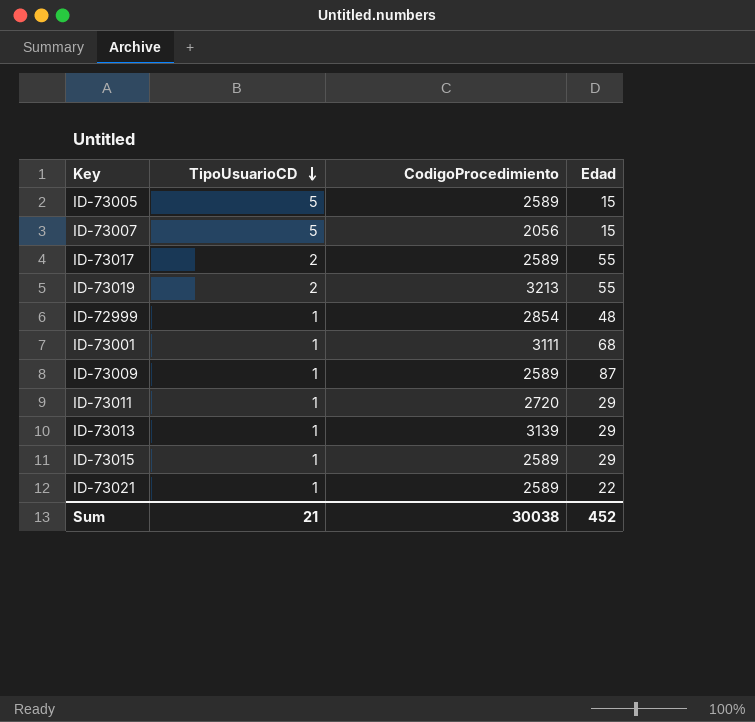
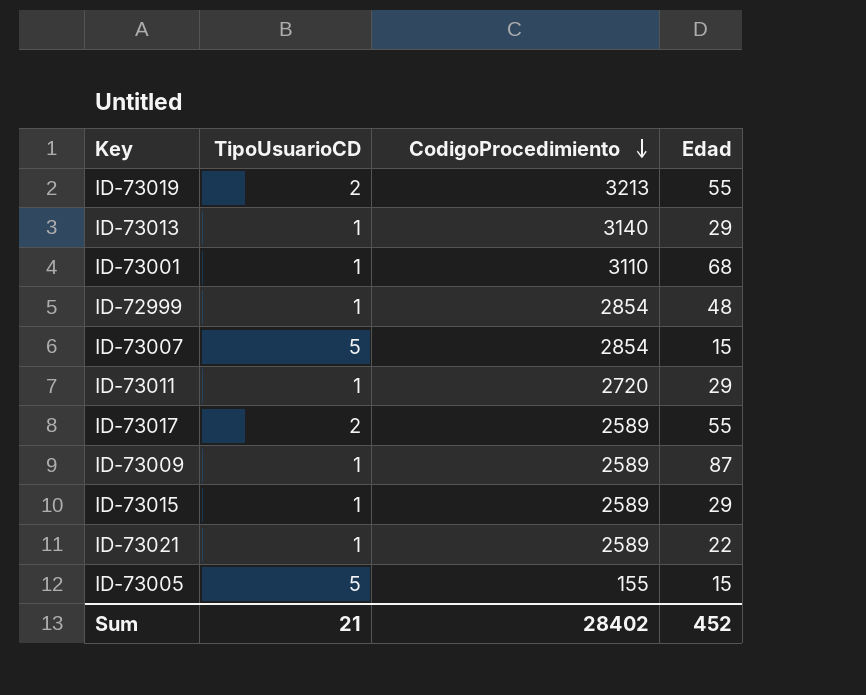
row order: TipoUsuarioCD descending -> CodigoProcedimiento descending
ID-73013 | CodigoProcedimiento: 3139 -> 3140
ID-73001 | CodigoProcedimiento: 3111 -> 3110
ID-73007 | CodigoProcedimiento: 2056 -> 2854
ID-73005 | CodigoProcedimiento: 2589 -> 155
Sum | CodigoProcedimiento: 30038 -> 28402

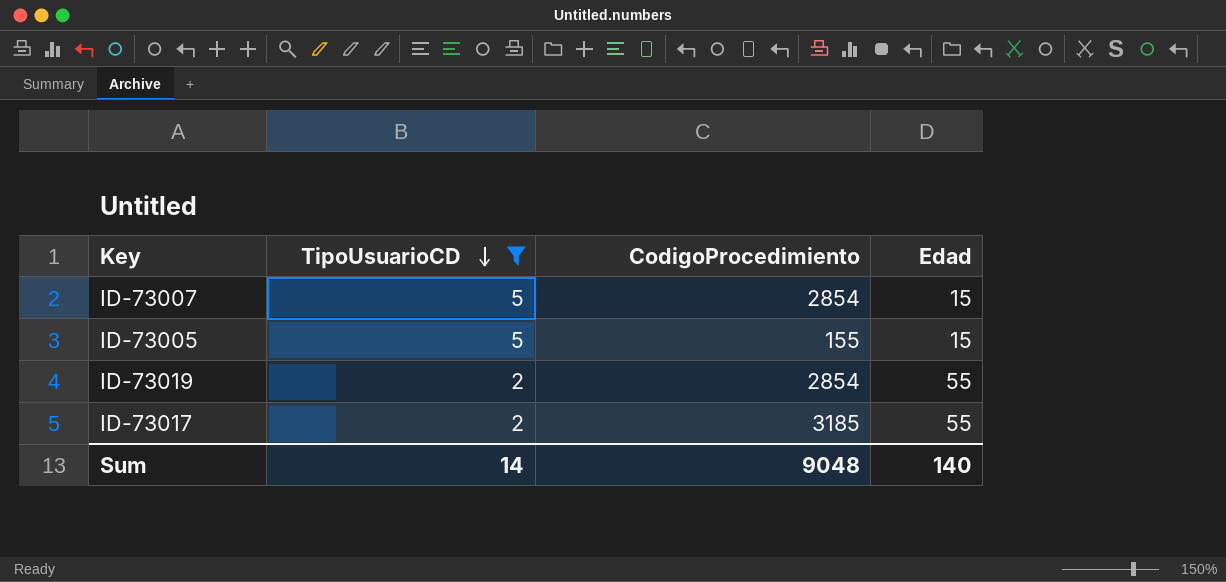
filter: none -> TipoUsuarioCD != 1
row order: CodigoProcedimiento descending -> TipoUsuarioCD descending
ID-73019 | CodigoProcedimiento: 3213 -> 2854
ID-73017 | CodigoProcedimiento: 2589 -> 3185
Sum | TipoUsuarioCD: 21 -> 14
Sum | CodigoProcedimiento: 28402 -> 9048
Sum | Edad: 452 -> 140

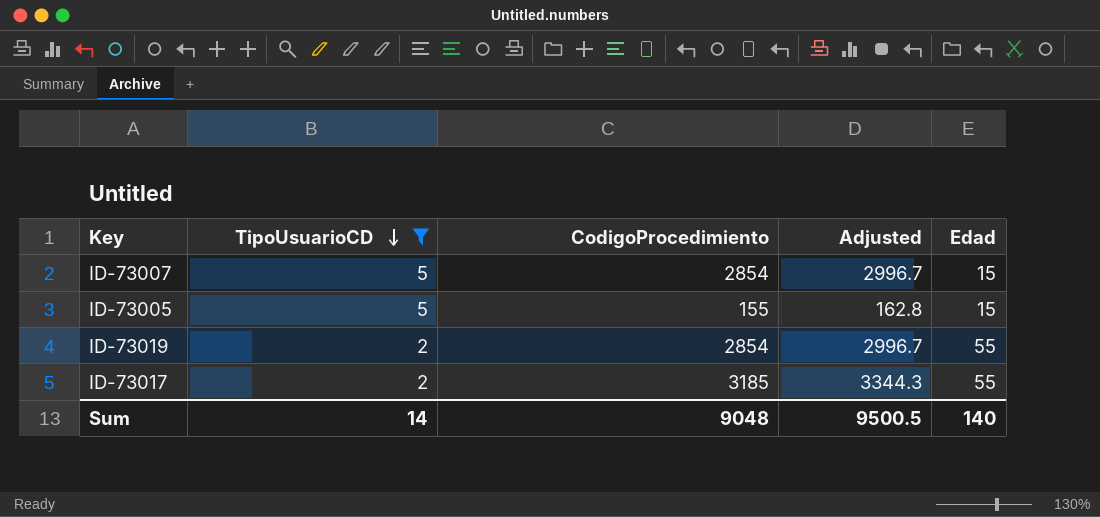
column Adjusted | formula: none -> [CodigoProcedimiento] * 1.05

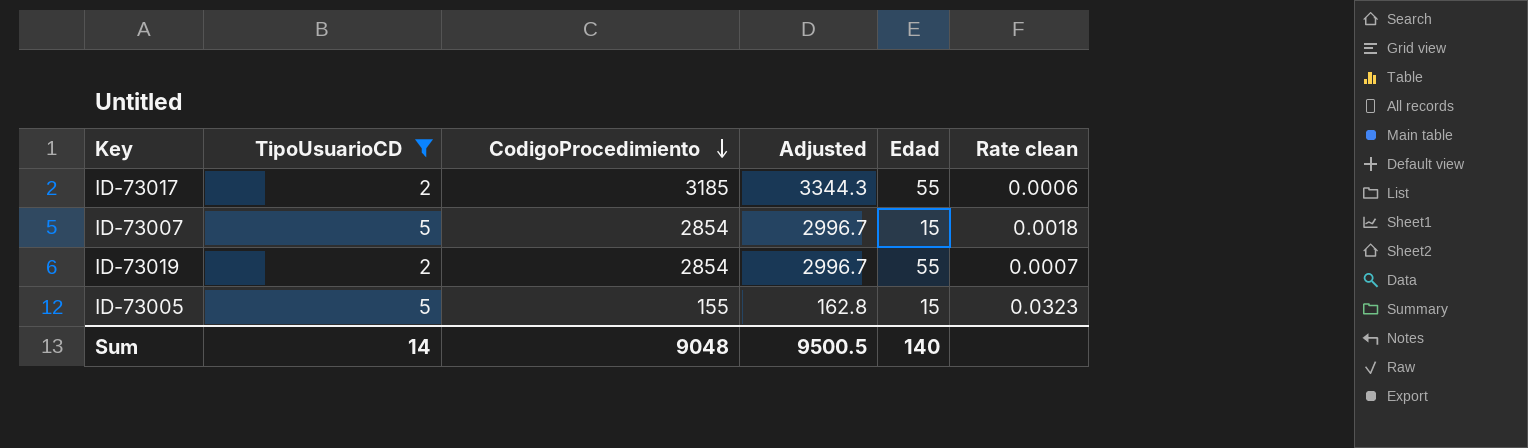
row order: TipoUsuarioCD descending -> CodigoProcedimiento descending
column Rate clean | formula: none -> [TipoUsuarioCD] / [CodigoProcedimiento]

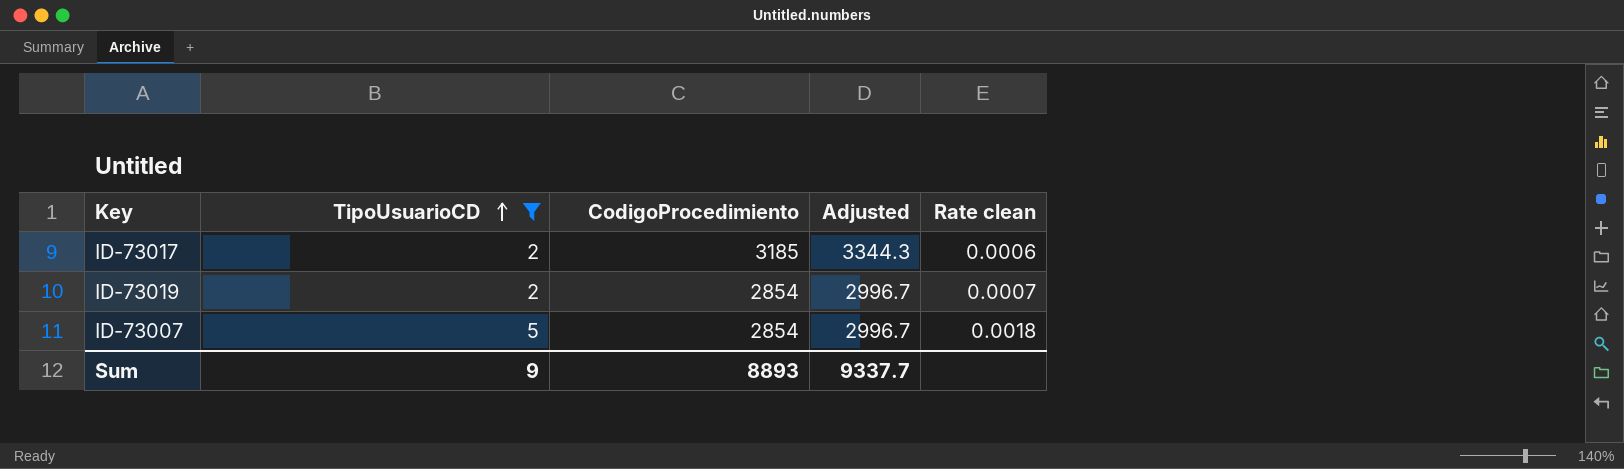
row order: CodigoProcedimiento descending -> TipoUsuarioCD ascending
column Edad | position: 5 -> none
row ID-73005: 5 | 155 | 162.8 | 15 | 0.0323 -> none
Sum | TipoUsuarioCD: 14 -> 9
Sum | CodigoProcedimiento: 9048 -> 8893
Sum | Adjusted: 9500.5 -> 9337.7

